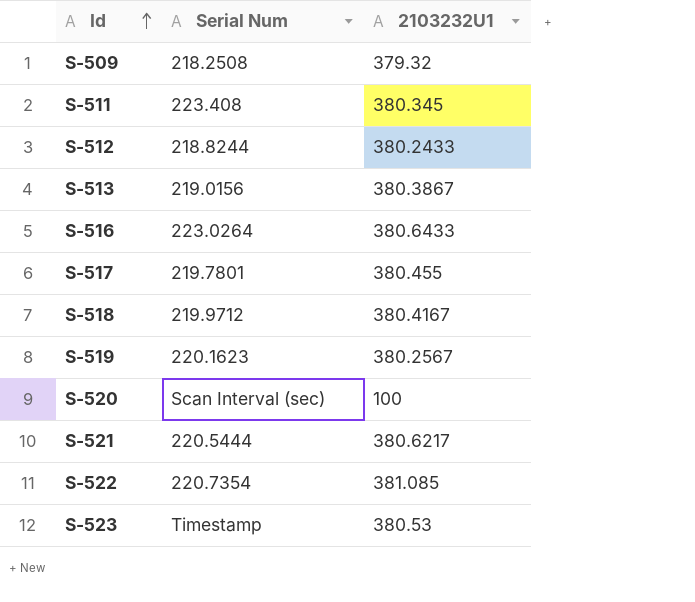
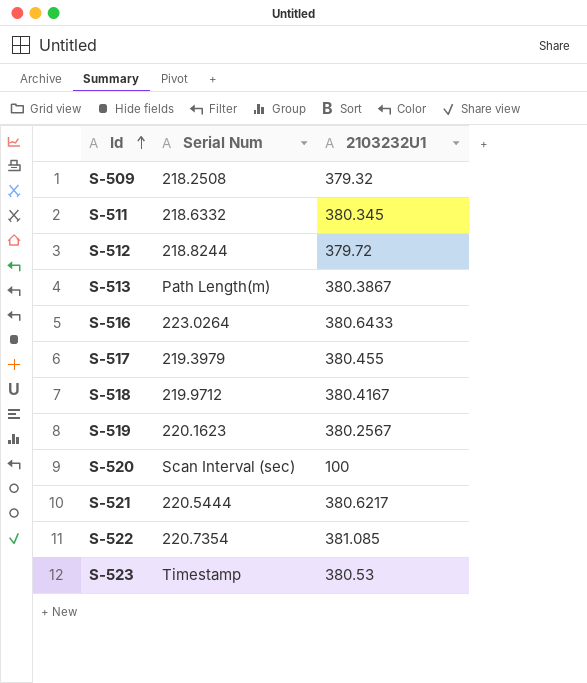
S-511 | Serial Num: 223.408 -> 218.6332
S-512 | 2103232U1: 380.2433 -> 379.72
S-513 | Serial Num: 219.0156 -> Path Length(m)
S-517 | Serial Num: 219.7801 -> 219.3979

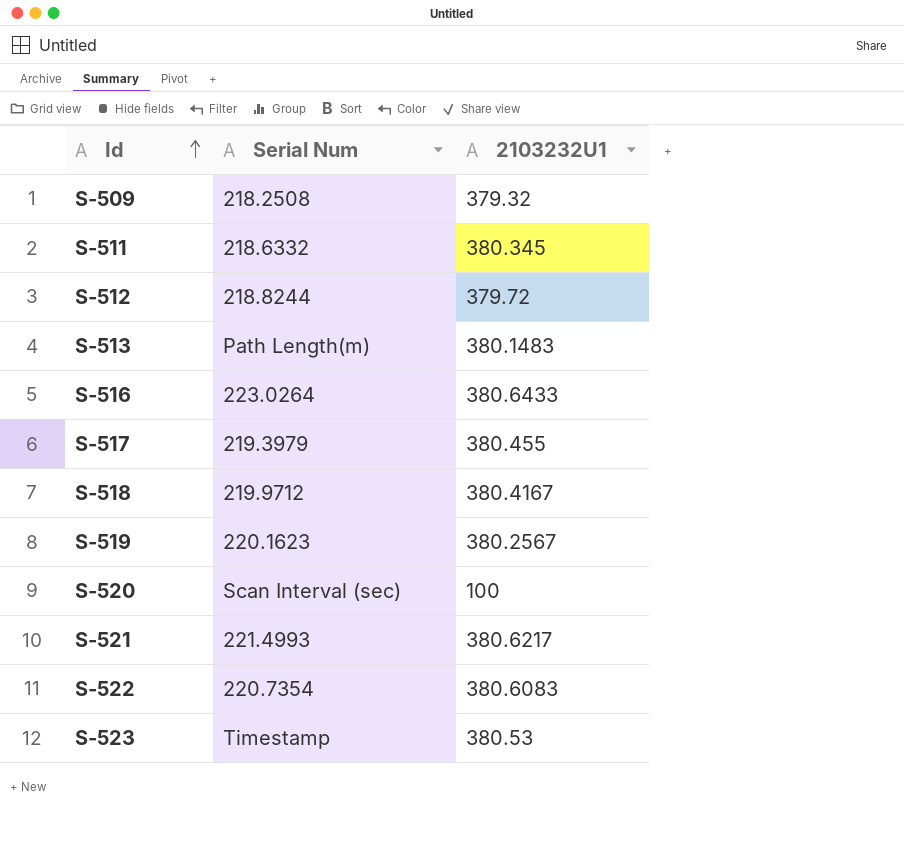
S-513 | 2103232U1: 380.3867 -> 380.1483
S-521 | Serial Num: 220.5444 -> 221.4993
S-522 | 2103232U1: 381.085 -> 380.6083

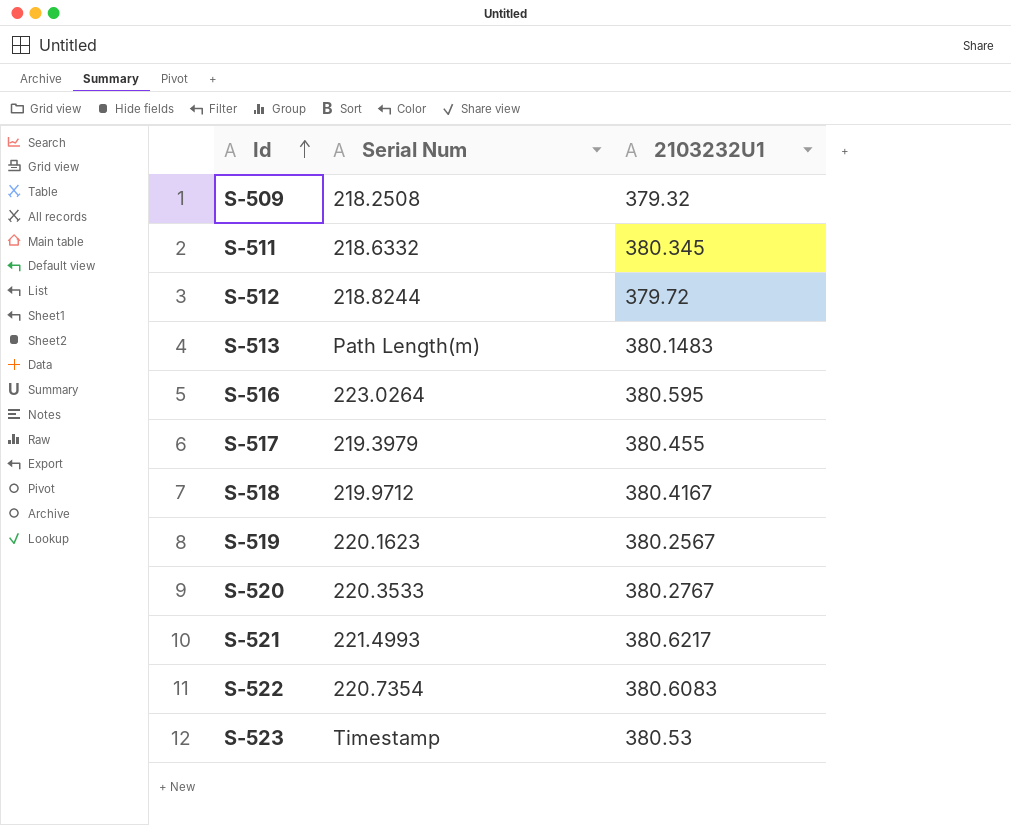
S-516 | 2103232U1: 380.6433 -> 380.595
S-520 | Serial Num: Scan Interval (sec) -> 220.3533
S-520 | 2103232U1: 100 -> 380.2767

